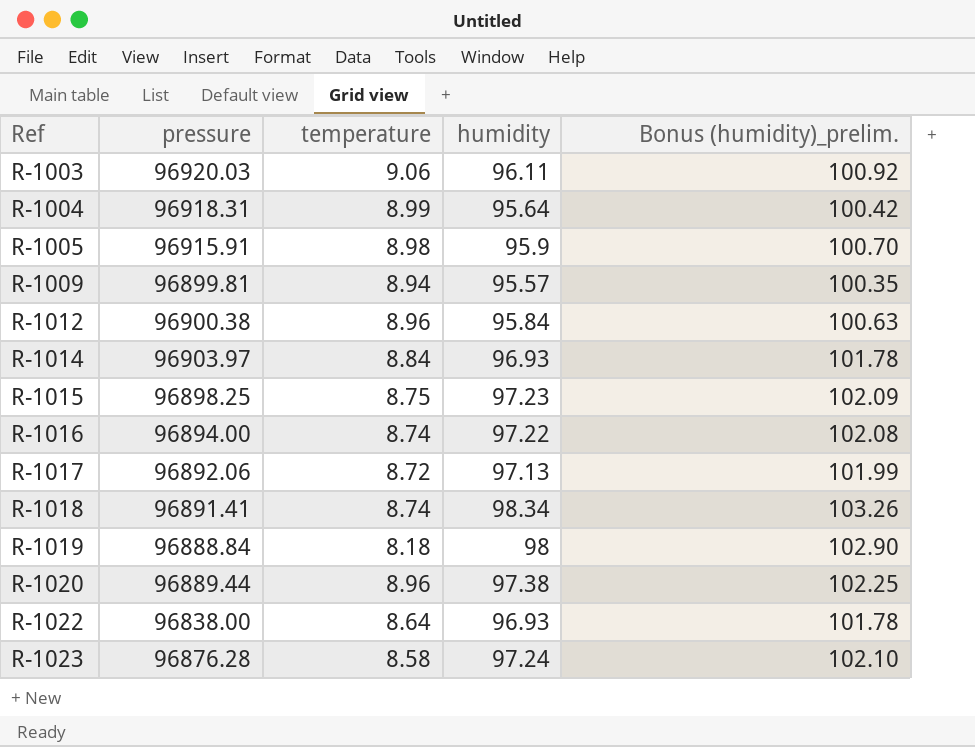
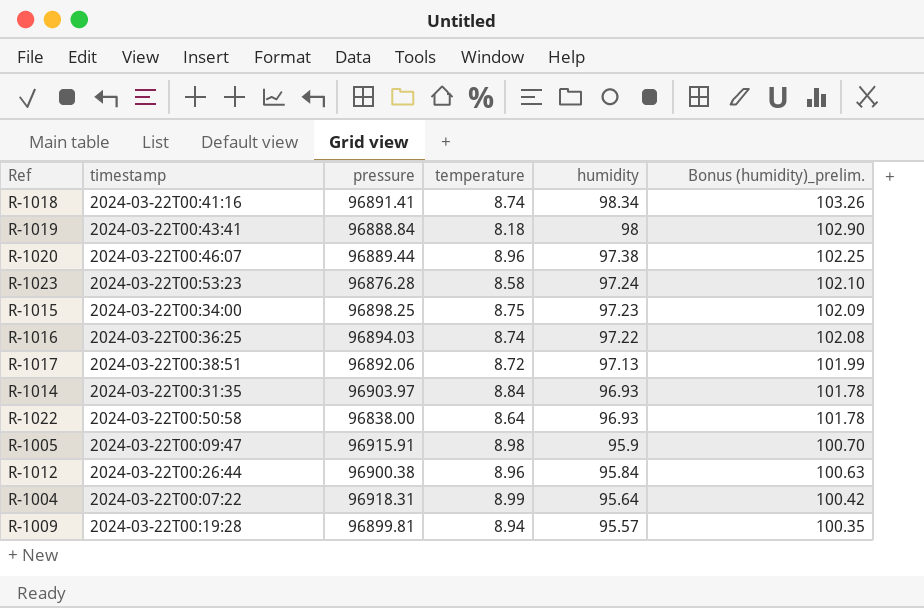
row order: Ref ascending -> humidity descending
column timestamp | position: none -> 2
row R-1003: 96920.03 | 9.06 | 96.11 | 100.92 -> none
R-1016 | pressure: 96894.00 -> 96894.03

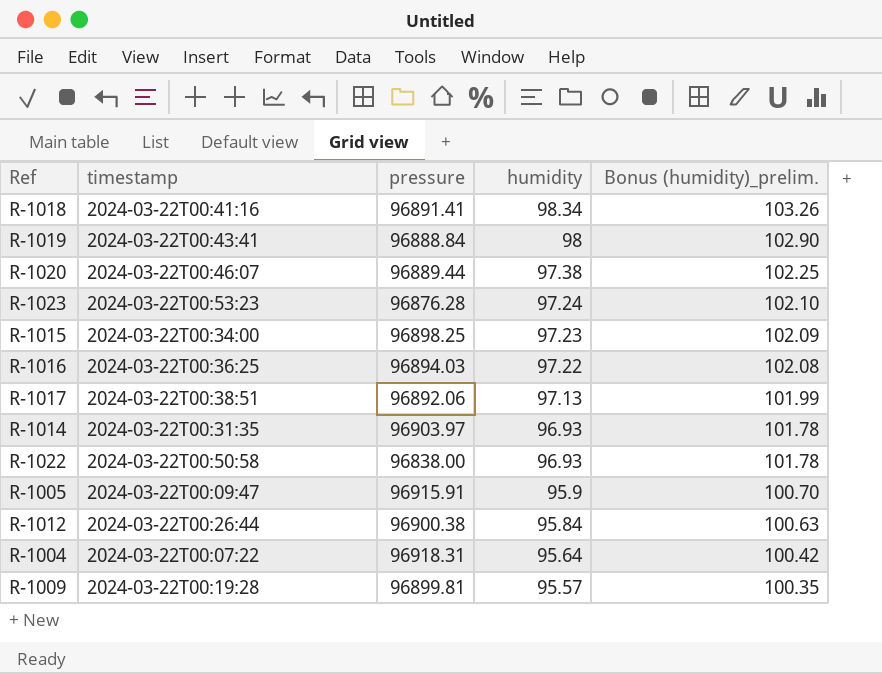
column temperature | position: 4 -> none

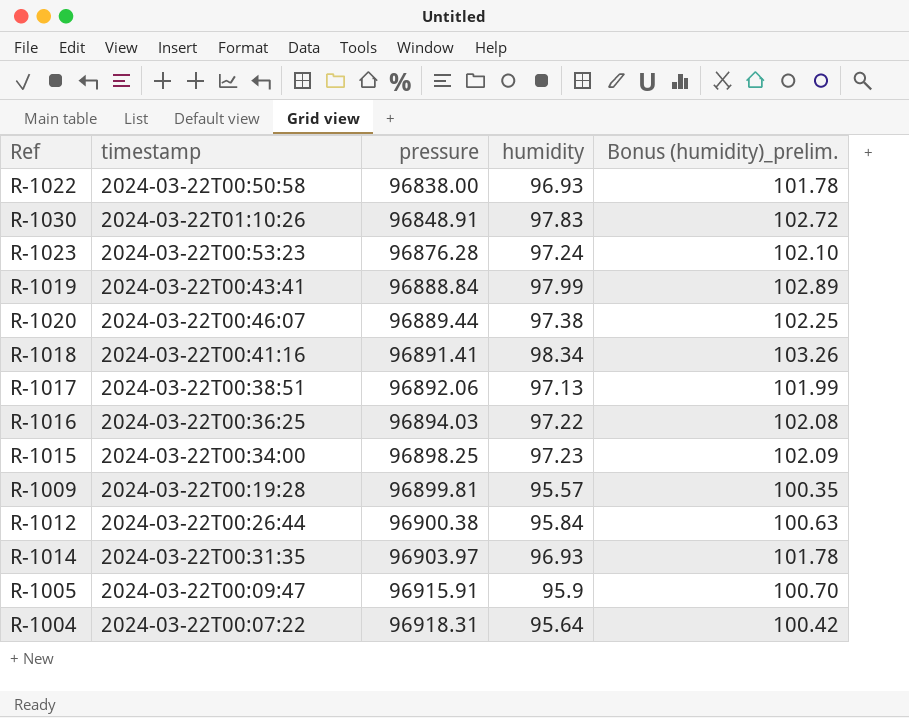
row order: humidity descending -> pressure ascending
row R-1030: none -> 2024-03-22T01:10:26 | 96848.91 | 97.83 | 102.72
R-1019 | humidity: 98 -> 97.99
R-1019 | Bonus (humidity)_prelim.: 102.90 -> 102.89

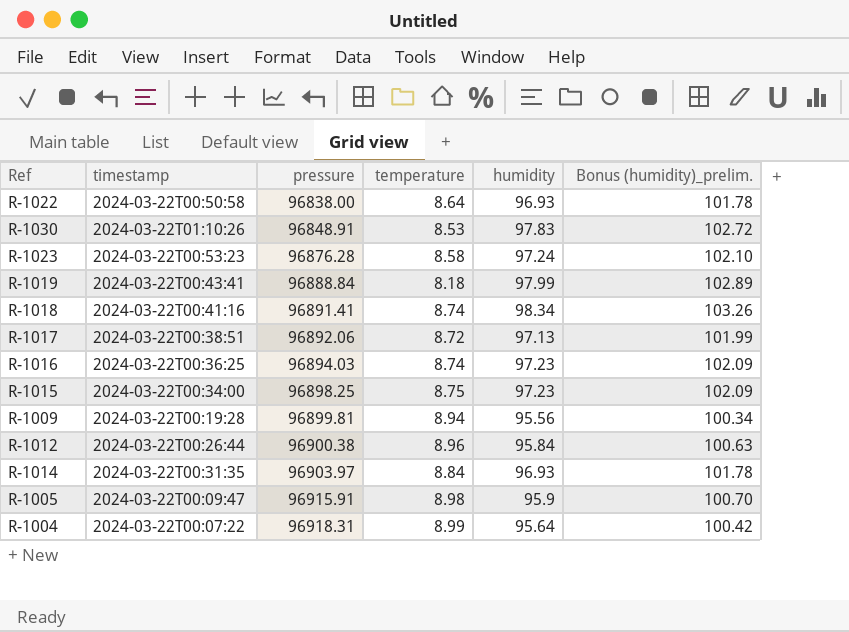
column temperature | position: none -> 4
row R-1020: 2024-03-22T00:46:07 | 96889.44 | 97.38 | 102.25 -> none
R-1016 | humidity: 97.22 -> 97.23
R-1016 | Bonus (humidity)_prelim.: 102.08 -> 102.09
R-1009 | humidity: 95.57 -> 95.56
R-1009 | Bonus (humidity)_prelim.: 100.35 -> 100.34

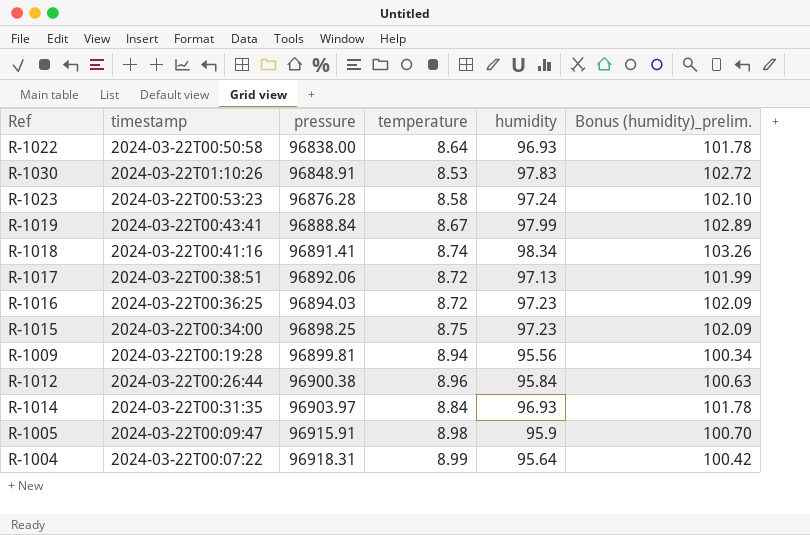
R-1019 | temperature: 8.18 -> 8.67
R-1016 | temperature: 8.74 -> 8.72

